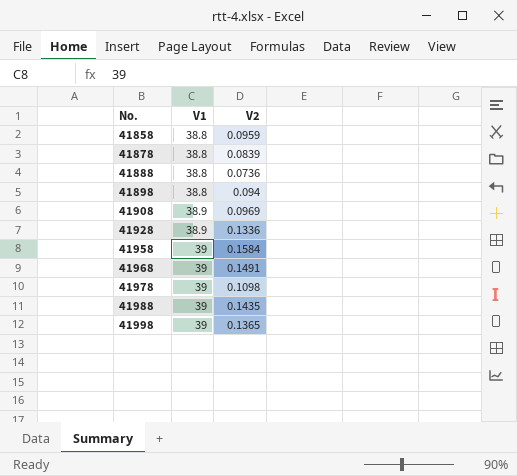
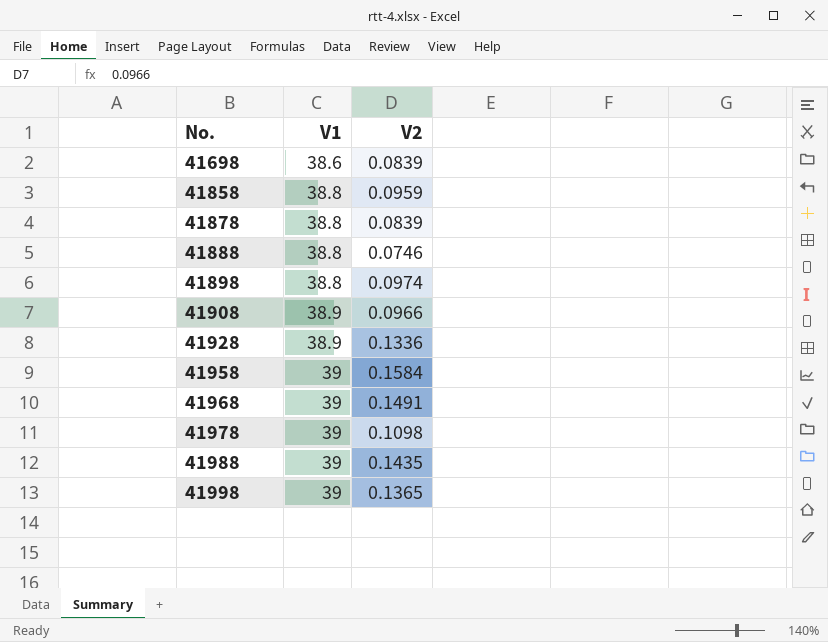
row 41698: none -> 38.6 | 0.0839
41888 | V2: 0.0736 -> 0.0746
41898 | V2: 0.094 -> 0.0974
41908 | V2: 0.0969 -> 0.0966

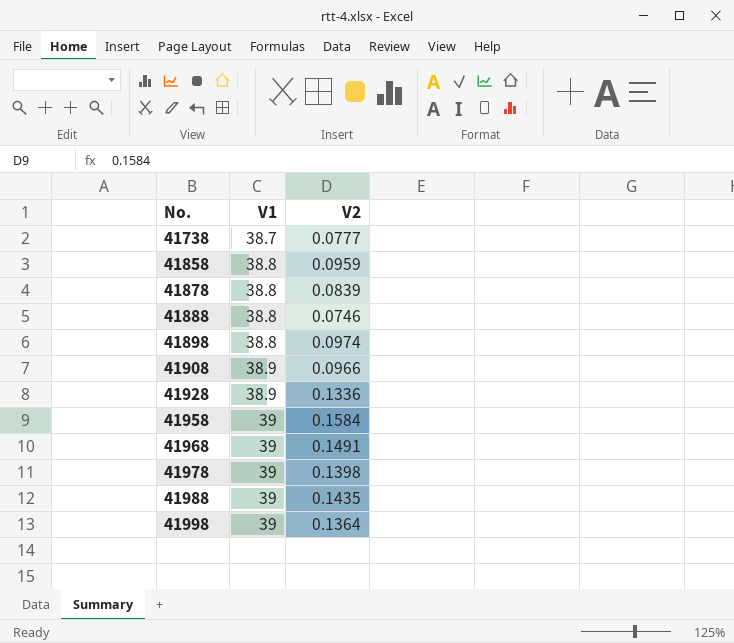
row 41698: 38.6 | 0.0839 -> none
row 41738: none -> 38.7 | 0.0777
41978 | V2: 0.1098 -> 0.1398
41998 | V2: 0.1365 -> 0.1364

